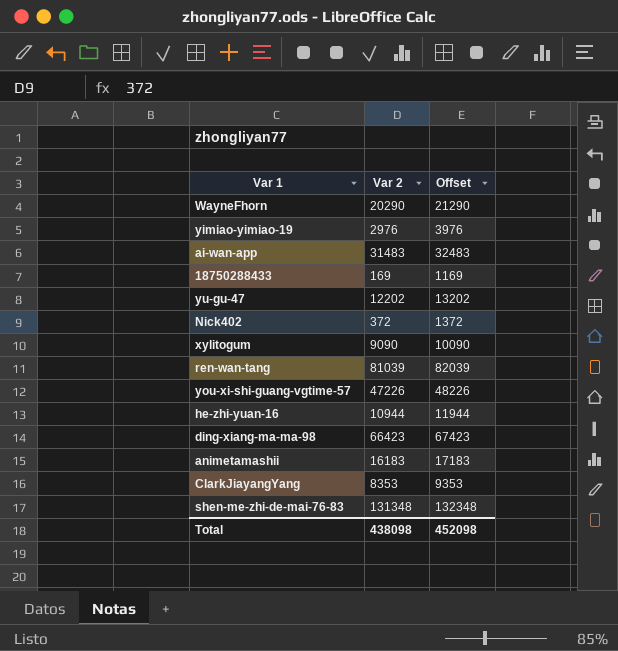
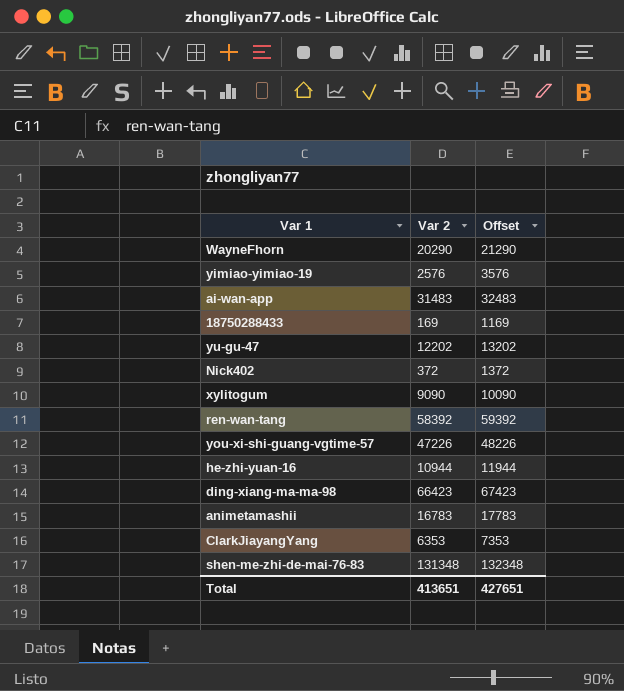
yimiao-yimiao-19 | Var 2: 2976 -> 2576
yimiao-yimiao-19 | Offset: 3976 -> 3576
ren-wan-tang | Var 2: 81039 -> 58392
ren-wan-tang | Offset: 82039 -> 59392
animetamashii | Var 2: 16183 -> 16783
animetamashii | Offset: 17183 -> 17783
ClarkJiayangYang | Var 2: 8353 -> 6353
ClarkJiayangYang | Offset: 9353 -> 7353
Total | Var 2: 438098 -> 413651
Total | Offset: 452098 -> 427651

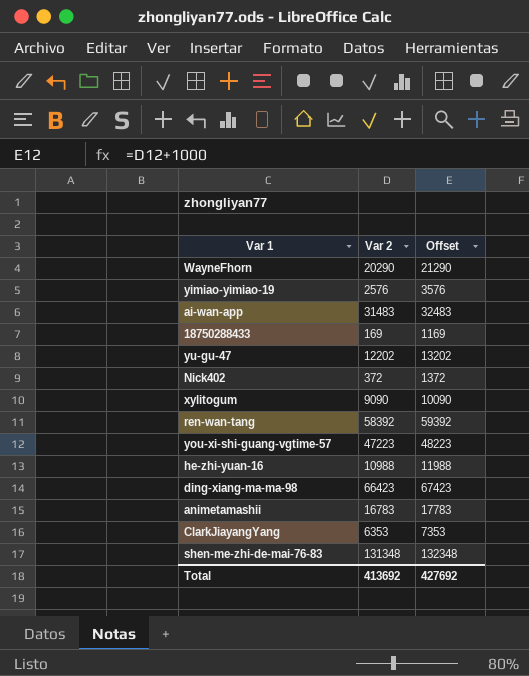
you-xi-shi-guang-vgtime-57 | Var 2: 47226 -> 47223
you-xi-shi-guang-vgtime-57 | Offset: 48226 -> 48223
he-zhi-yuan-16 | Var 2: 10944 -> 10988
he-zhi-yuan-16 | Offset: 11944 -> 11988
Total | Var 2: 413651 -> 413692
Total | Offset: 427651 -> 427692

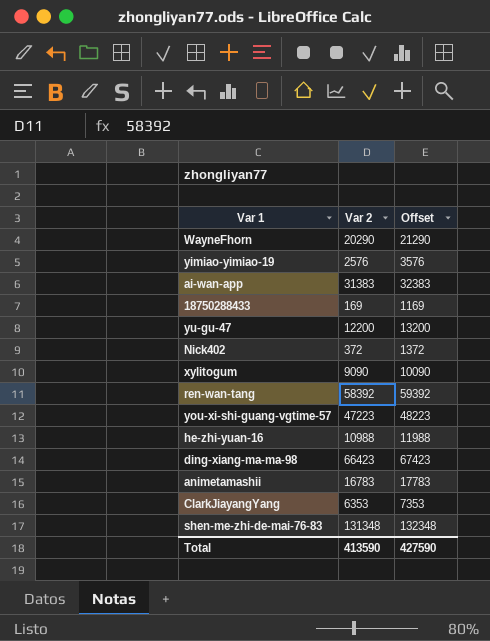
ai-wan-app | Var 2: 31483 -> 31383
ai-wan-app | Offset: 32483 -> 32383
yu-gu-47 | Var 2: 12202 -> 12200
yu-gu-47 | Offset: 13202 -> 13200
Total | Var 2: 413692 -> 413590
Total | Offset: 427692 -> 427590

